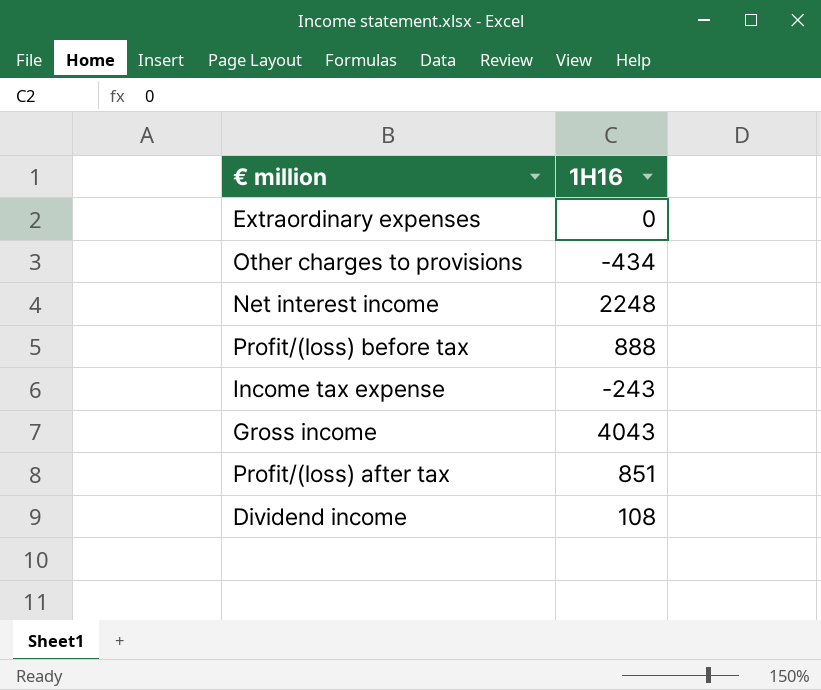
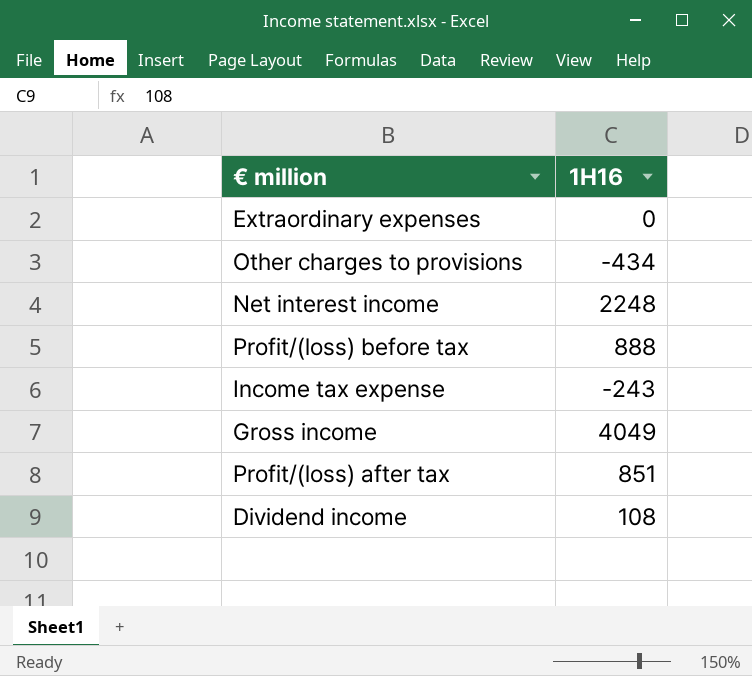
Gross income | 1H16: 4043 -> 4049

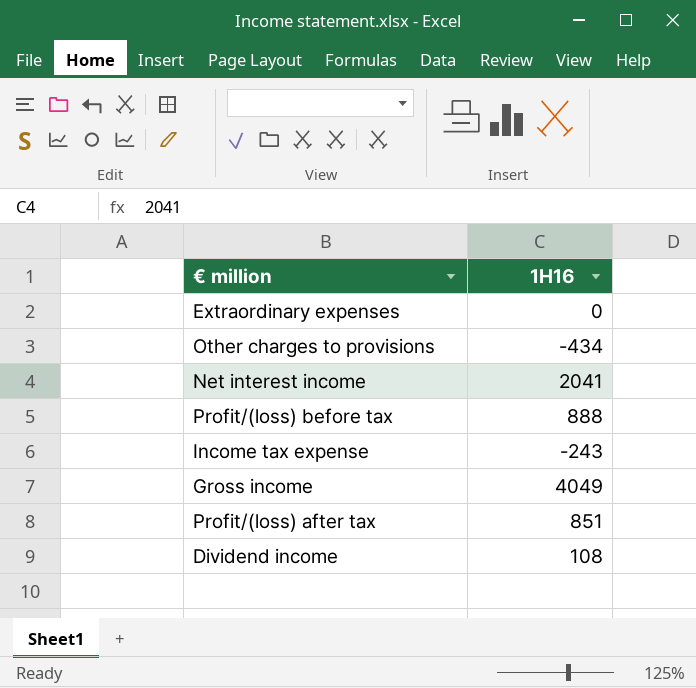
Net interest income | 1H16: 2248 -> 2041

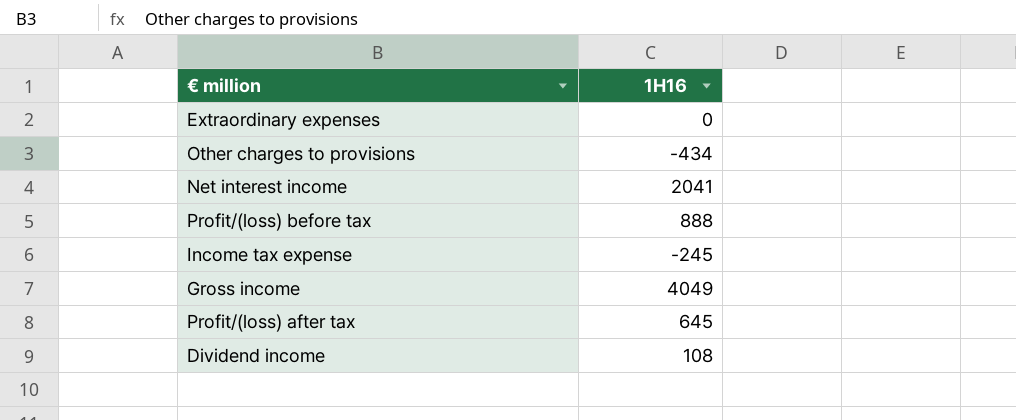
Income tax expense | 1H16: -243 -> -245
Profit/(loss) after tax | 1H16: 851 -> 645

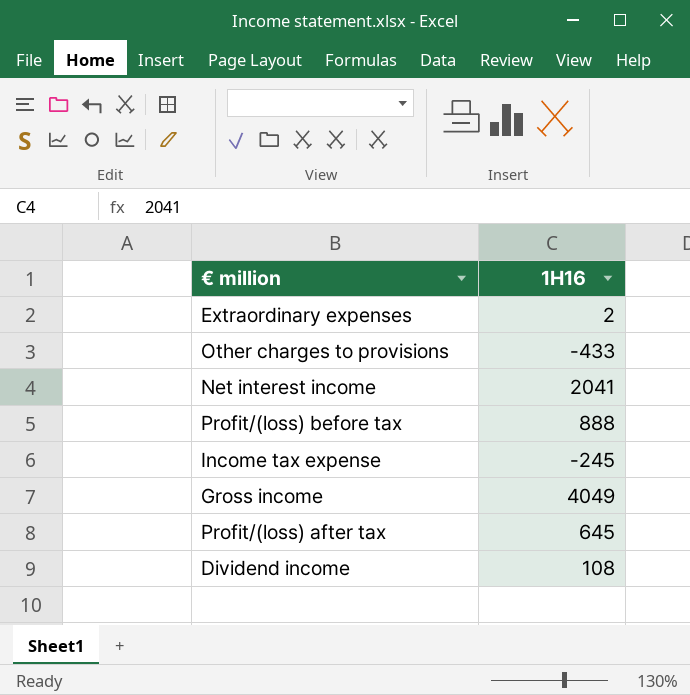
Extraordinary expenses | 1H16: 0 -> 2
Other charges to provisions | 1H16: -434 -> -433

